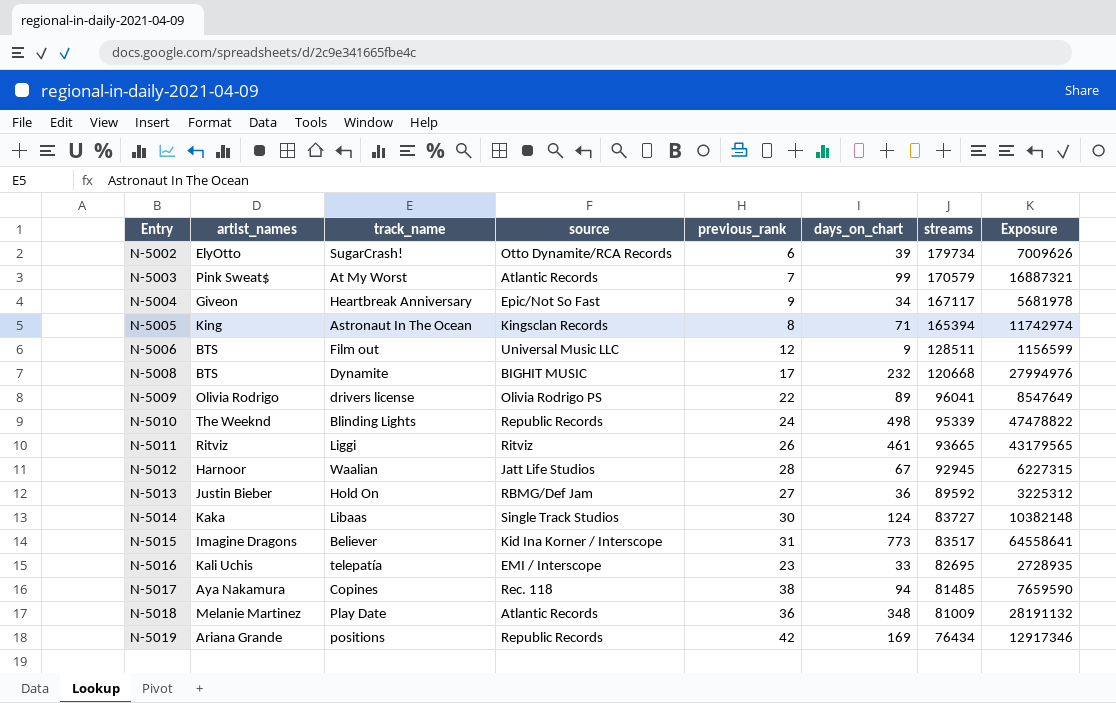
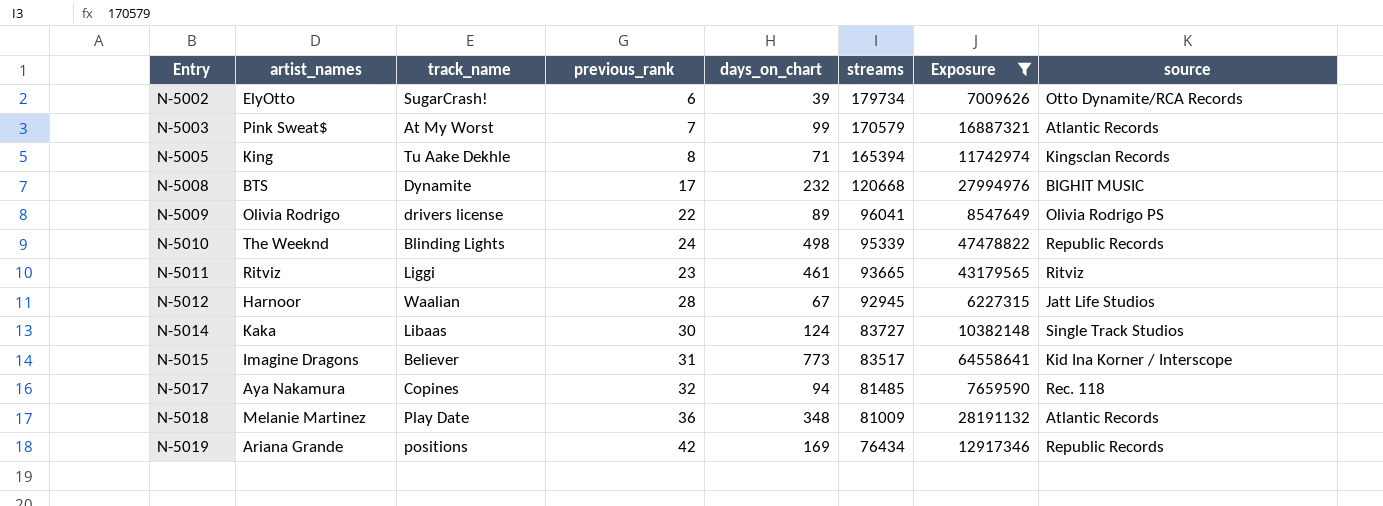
filter: none -> Exposure >= 6227315
column source | position: 4 -> 8
N-5005 | track_name: Astronaut In The Ocean -> Tu Aake Dekhle
N-5011 | previous_rank: 26 -> 23
N-5017 | previous_rank: 38 -> 32

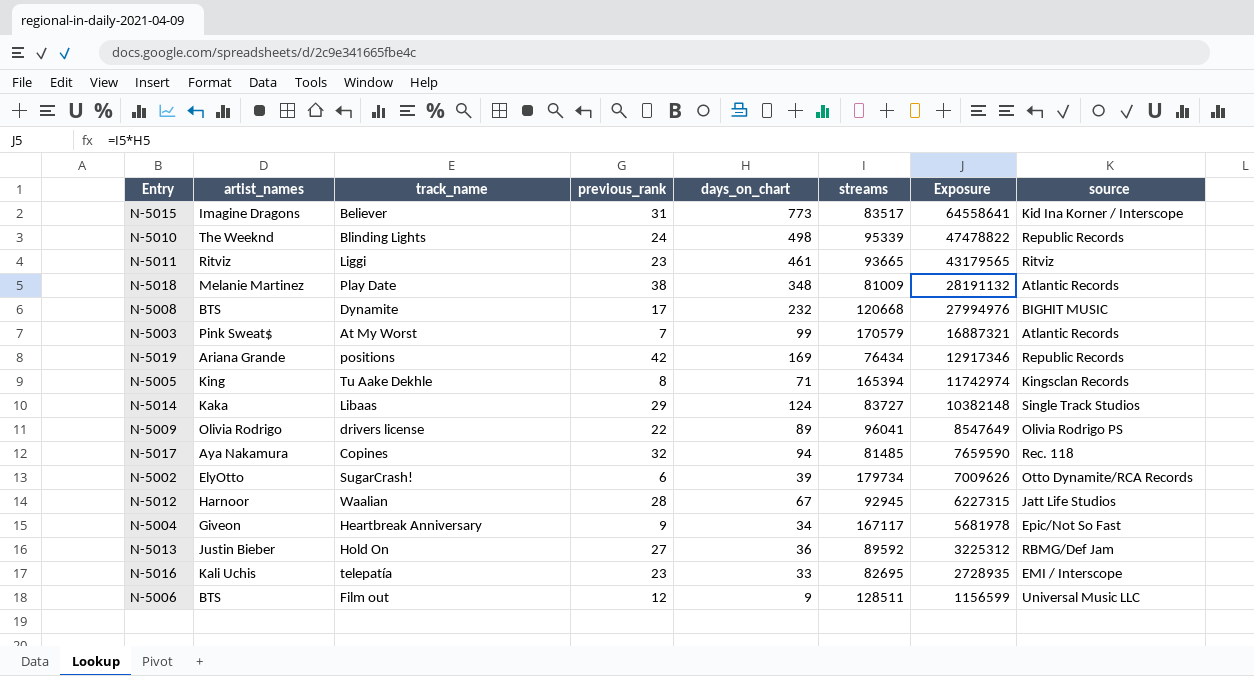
filter: Exposure >= 6227315 -> none
row order: Entry ascending -> Exposure descending
N-5018 | previous_rank: 36 -> 38
N-5014 | previous_rank: 30 -> 29

